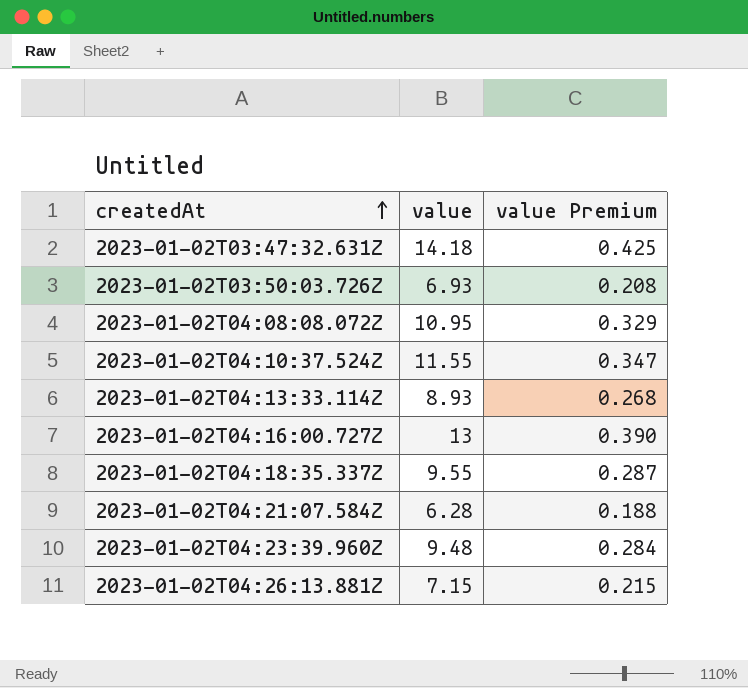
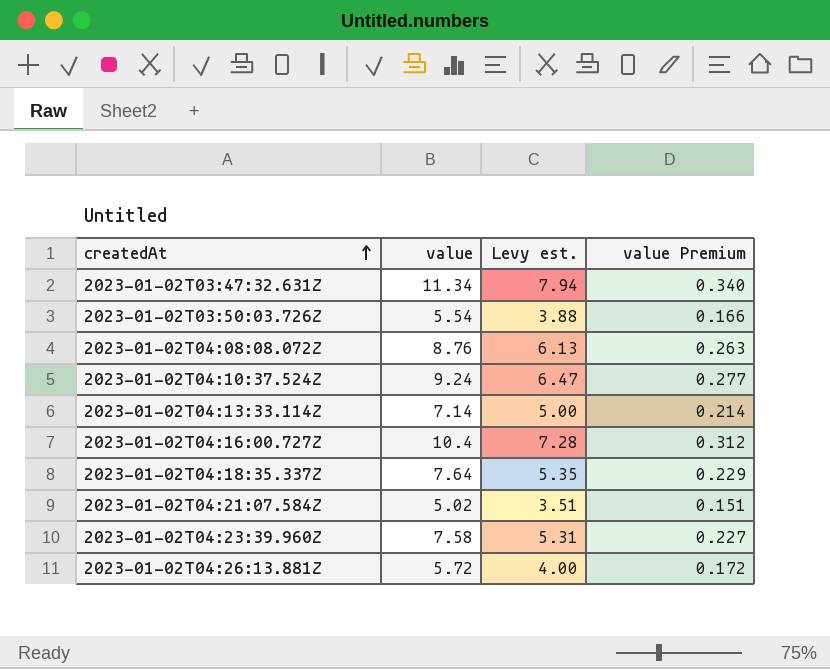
column Levy est. | formula: none -> [value] * 0.7
2023-01-02T03:47:32.631Z | value: 14.18 -> 11.34
2023-01-02T03:47:32.631Z | value Premium: 0.425 -> 0.340
2023-01-02T03:50:03.726Z | value: 6.93 -> 5.54
2023-01-02T03:50:03.726Z | value Premium: 0.208 -> 0.166
2023-01-02T04:08:08.072Z | value: 10.95 -> 8.76
2023-01-02T04:08:08.072Z | value Premium: 0.329 -> 0.263
2023-01-02T04:10:37.524Z | value: 11.55 -> 9.24
2023-01-02T04:10:37.524Z | value Premium: 0.347 -> 0.277
2023-01-02T04:13:33.114Z | value: 8.93 -> 7.14
2023-01-02T04:13:33.114Z | value Premium: 0.268 -> 0.214
2023-01-02T04:16:00.727Z | value: 13 -> 10.4
2023-01-02T04:16:00.727Z | value Premium: 0.390 -> 0.312
2023-01-02T04:18:35.337Z | value: 9.55 -> 7.64
2023-01-02T04:18:35.337Z | value Premium: 0.287 -> 0.229
2023-01-02T04:21:07.584Z | value: 6.28 -> 5.02
2023-01-02T04:21:07.584Z | value Premium: 0.188 -> 0.151
2023-01-02T04:23:39.960Z | value: 9.48 -> 7.58
2023-01-02T04:23:39.960Z | value Premium: 0.284 -> 0.227
2023-01-02T04:26:13.881Z | value: 7.15 -> 5.72
2023-01-02T04:26:13.881Z | value Premium: 0.215 -> 0.172

